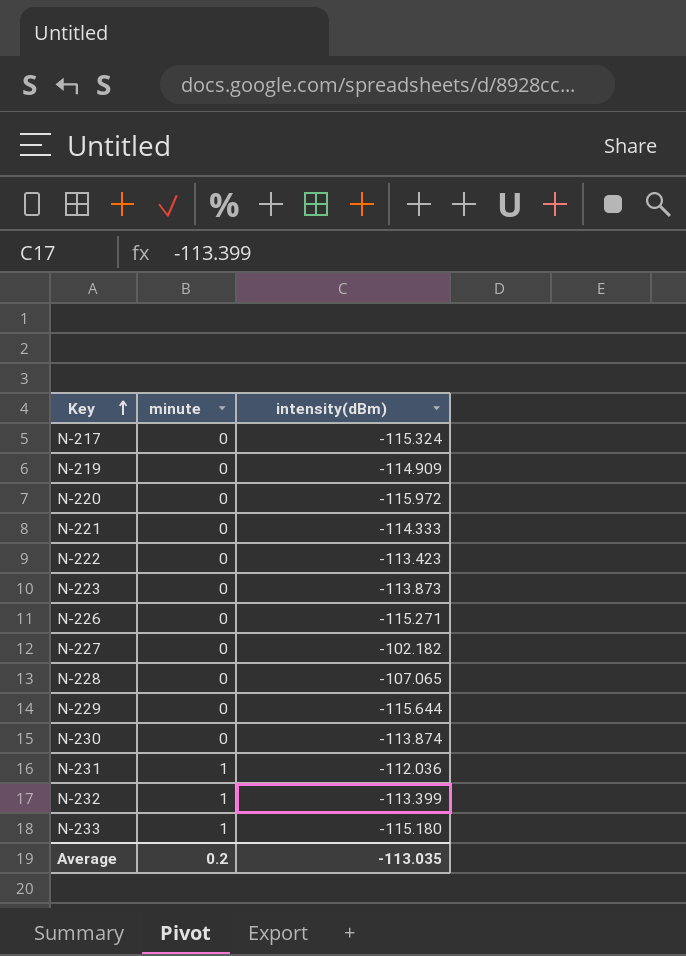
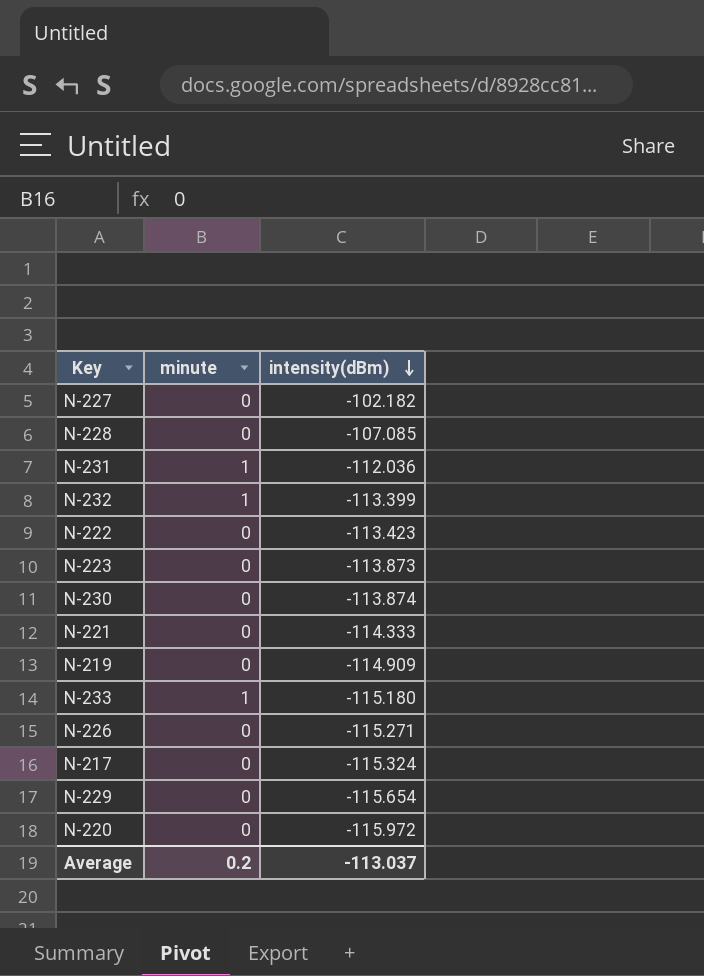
row order: Key ascending -> intensity(dBm) descending
N-228 | intensity(dBm): -107.065 -> -107.085
N-229 | intensity(dBm): -115.644 -> -115.654
Average | intensity(dBm): -113.035 -> -113.037

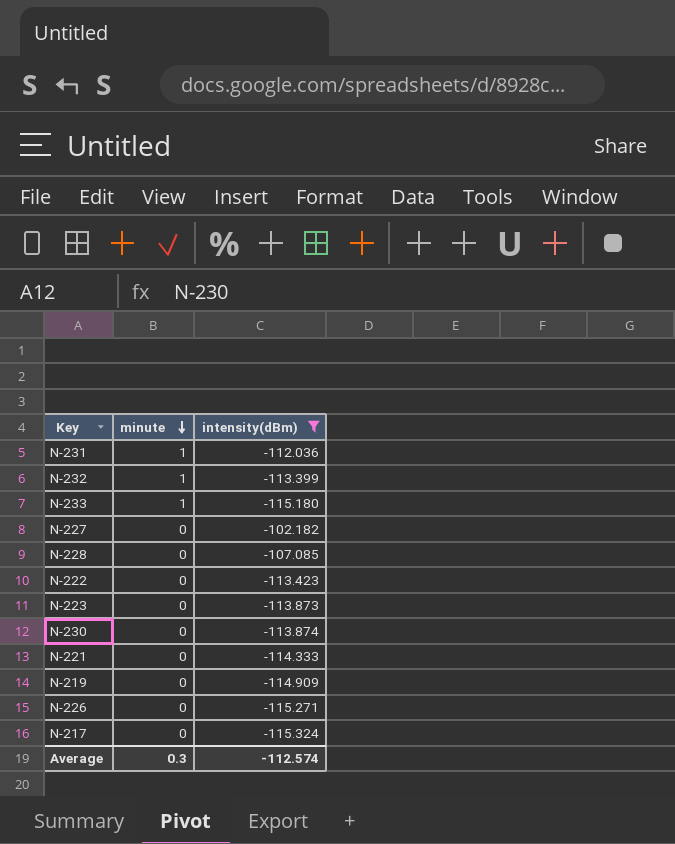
filter: none -> intensity(dBm) >= -115.324
row order: intensity(dBm) descending -> minute descending
Average | minute: 0.2 -> 0.3
Average | intensity(dBm): -113.037 -> -112.574

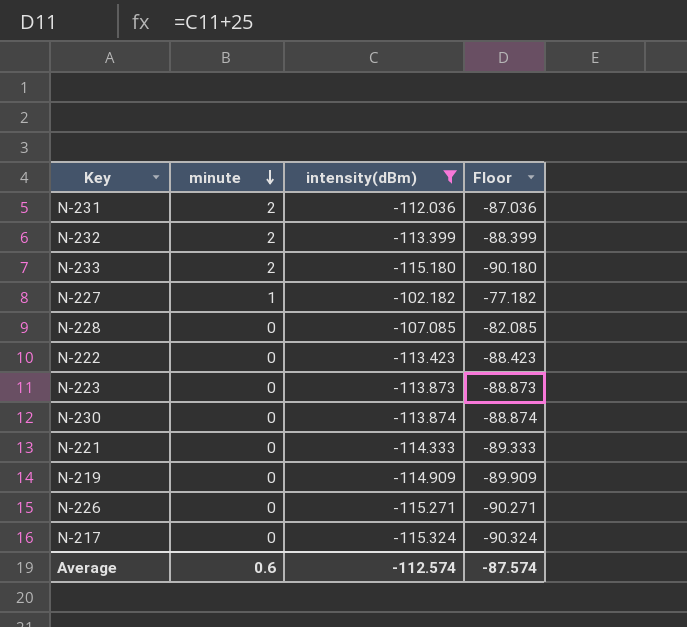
column Floor | formula: none -> [intensity(dBm)] + 25
N-231 | minute: 1 -> 2
N-232 | minute: 1 -> 2
N-233 | minute: 1 -> 2
N-227 | minute: 0 -> 1
Average | minute: 0.3 -> 0.6

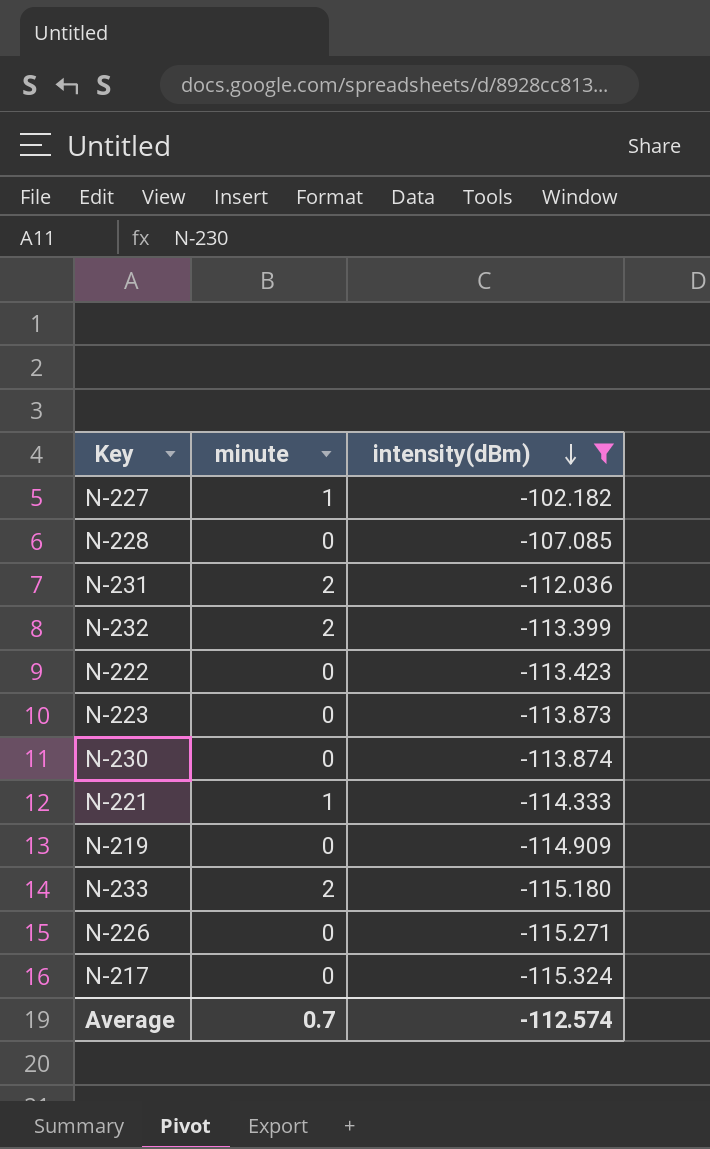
row order: minute descending -> intensity(dBm) descending
column Floor | formula: [intensity(dBm)] + 25 -> none
N-221 | minute: 0 -> 1
Average | minute: 0.6 -> 0.7

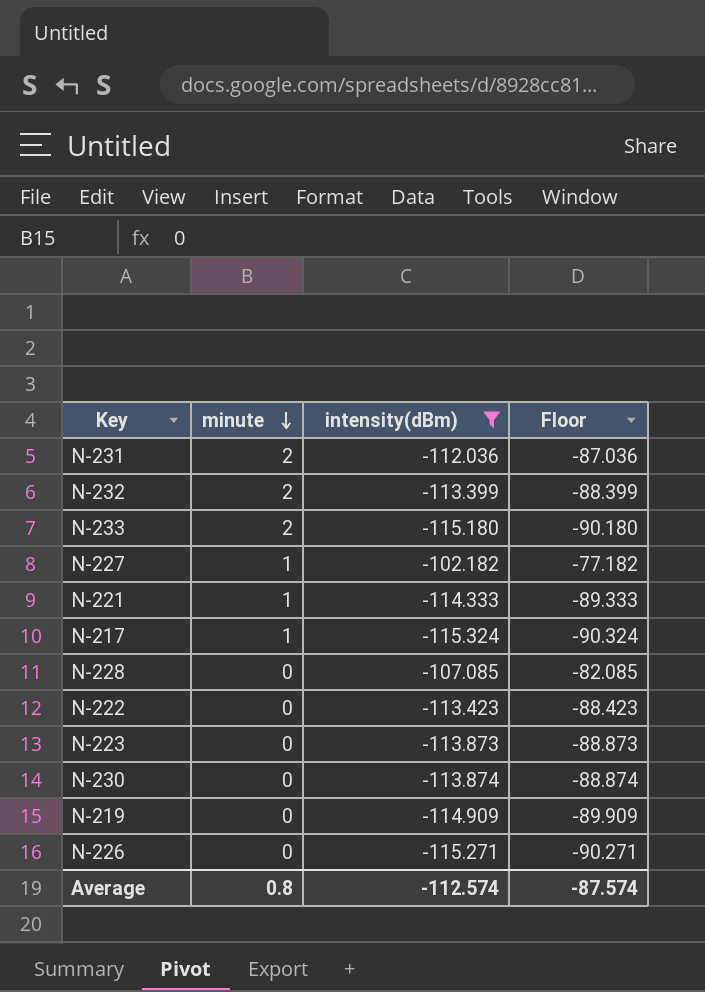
row order: intensity(dBm) descending -> minute descending
column Floor | formula: none -> [intensity(dBm)] + 25
N-217 | minute: 0 -> 1
Average | minute: 0.7 -> 0.8

